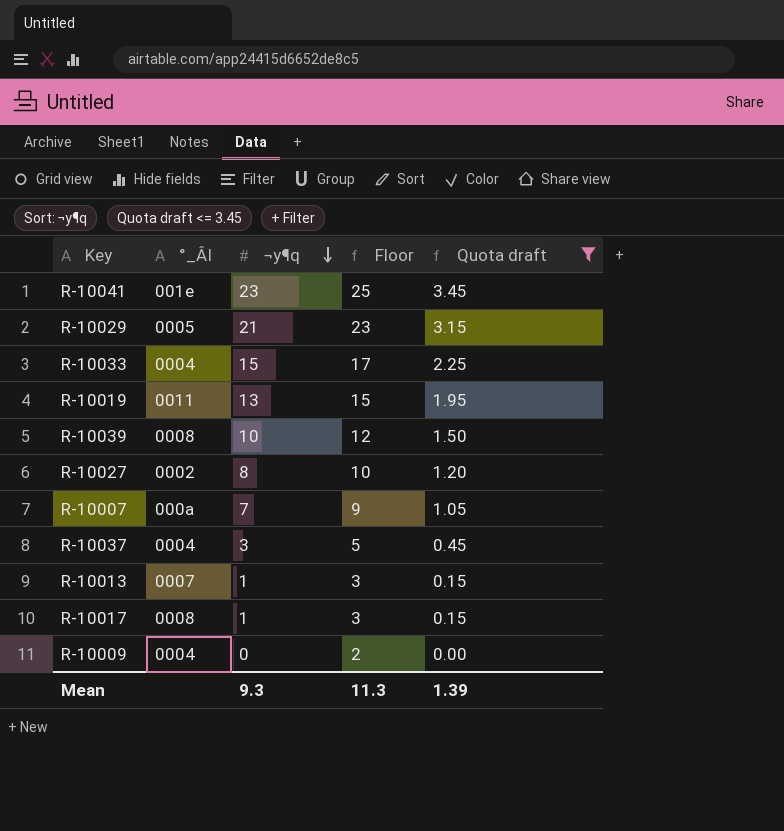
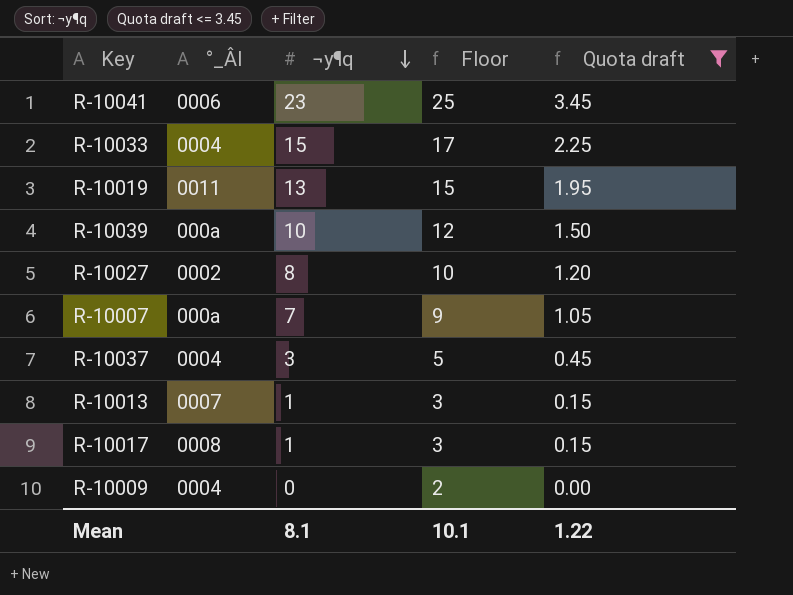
row R-10029: 0005 | 21 | 23 | 3.15 -> none
R-10041 | °_ÂI: 001e -> 0006
R-10039 | °_ÂI: 0008 -> 000a
Mean | ¬y¶q: 9.3 -> 8.1
Mean | Floor: 11.3 -> 10.1
Mean | Quota draft: 1.39 -> 1.22

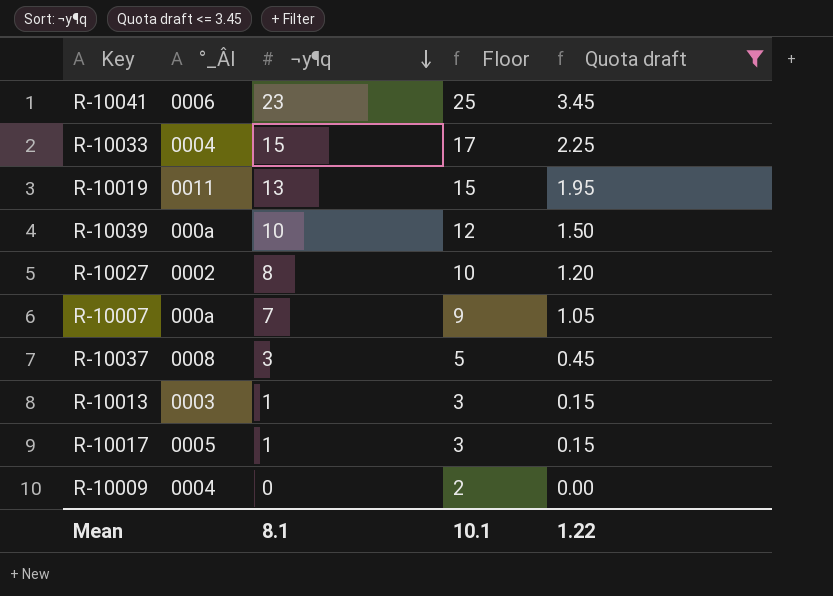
R-10037 | °_ÂI: 0004 -> 0008
R-10013 | °_ÂI: 0007 -> 0003
R-10017 | °_ÂI: 0008 -> 0005

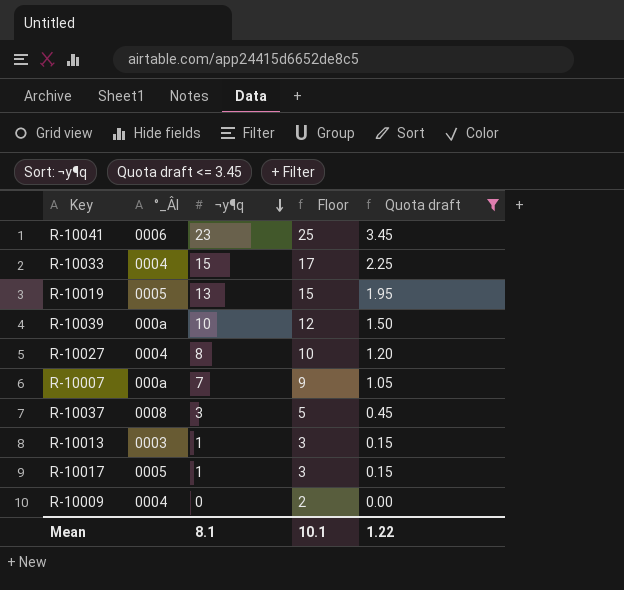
R-10019 | °_ÂI: 0011 -> 0005
R-10027 | °_ÂI: 0002 -> 0004

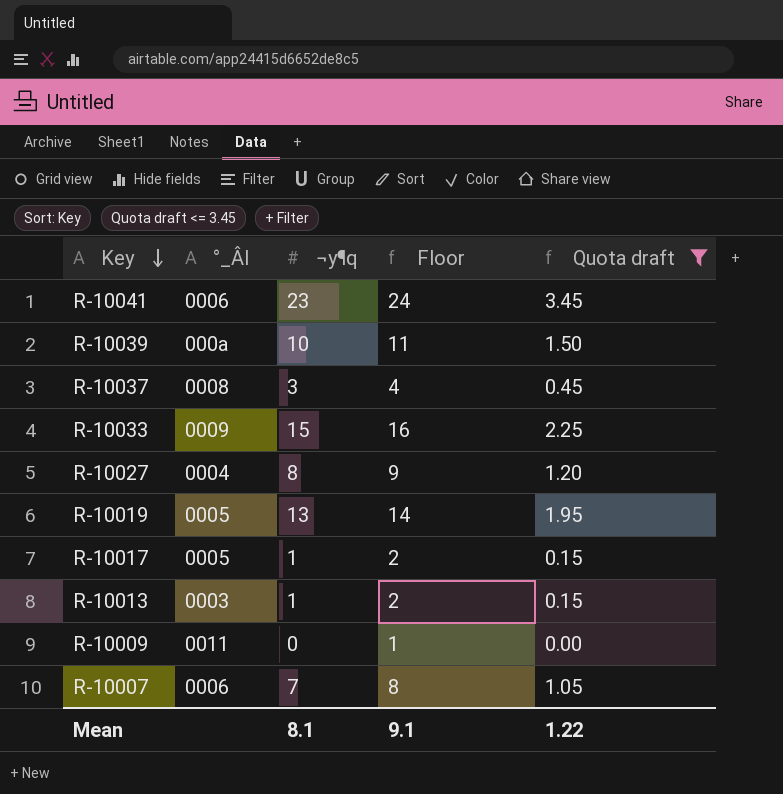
row order: ¬y¶q descending -> Key descending
column Floor | formula: [¬y¶q] + 2 -> [¬y¶q] + 1
R-10033 | °_ÂI: 0004 -> 0009
R-10009 | °_ÂI: 0004 -> 0011
R-10007 | °_ÂI: 000a -> 0006
Mean | Floor: 10.1 -> 9.1

